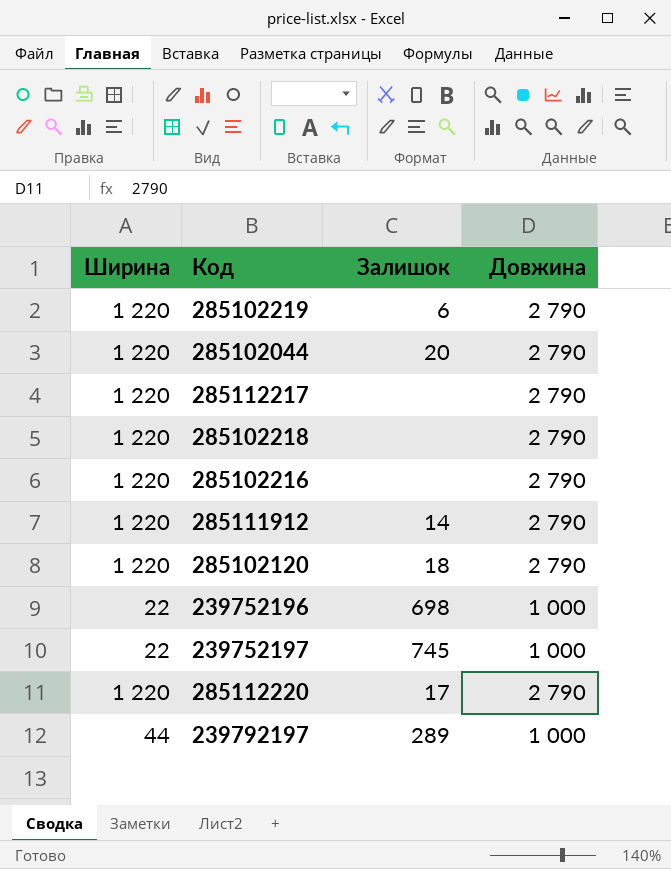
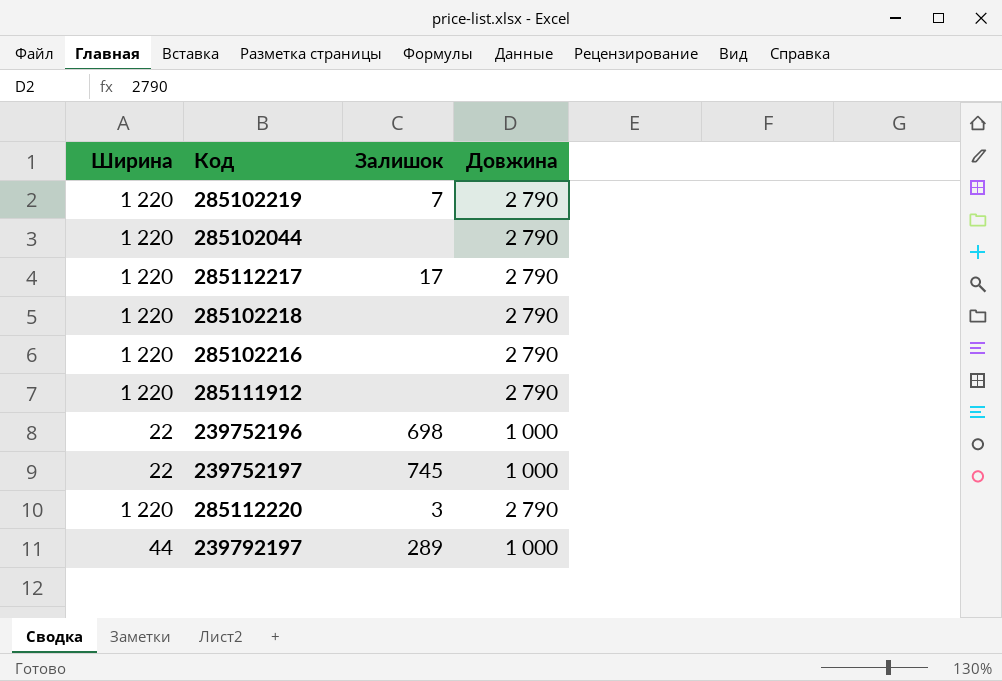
row 285102120: 1 220 | 18 | 2 790 -> none
285102219 | Залишок: 6 -> 7
285102044 | Залишок: 20 -> none
285112217 | Залишок: none -> 17
285111912 | Залишок: 14 -> none
285112220 | Залишок: 17 -> 3

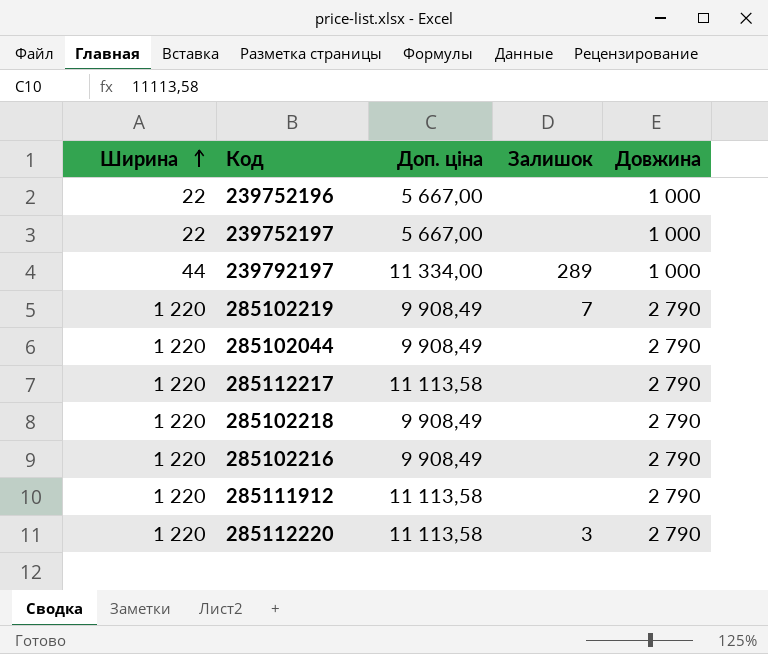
row order: none -> Ширина ascending
column Доп. ціна | position: none -> 3
239752196 | Залишок: 698 -> none
239752197 | Залишок: 745 -> none
285112217 | Залишок: 17 -> none

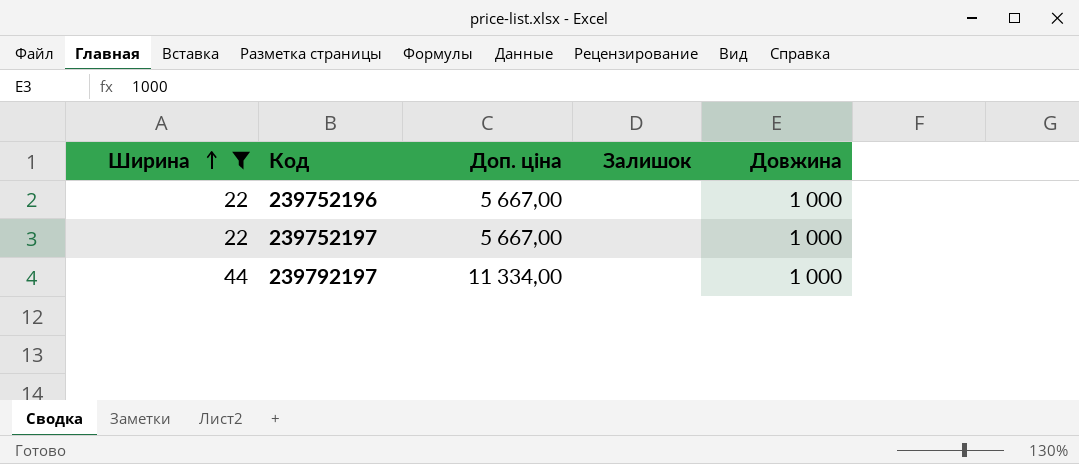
filter: none -> Ширина != 1 220
239792197 | Залишок: 289 -> none

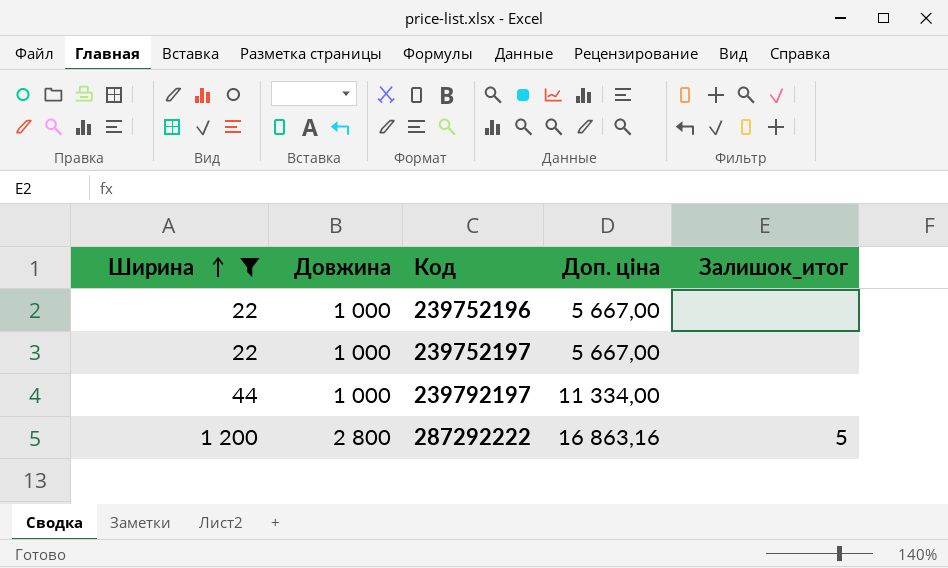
column Довжина | position: 5 -> 2
column name: Залишок -> Залишок_итог
row 287292222: none -> 1 200 | 2 800 | 16 863,16 | 5

